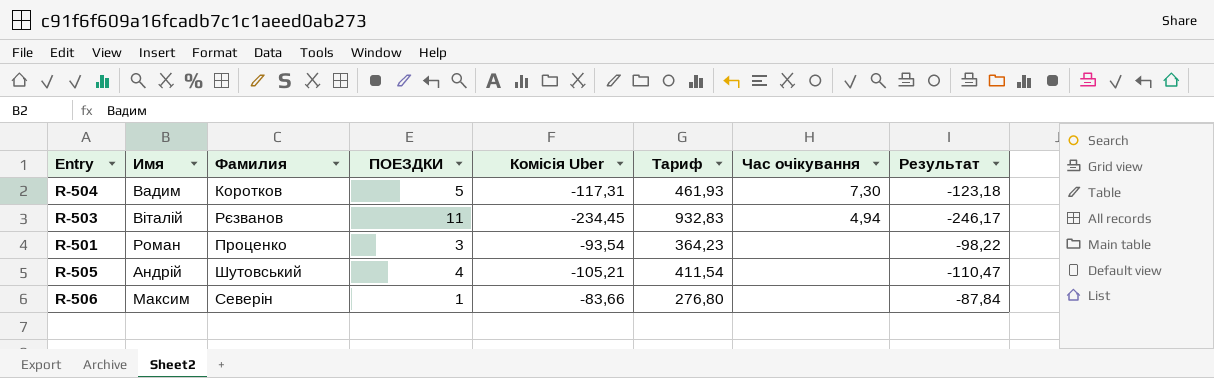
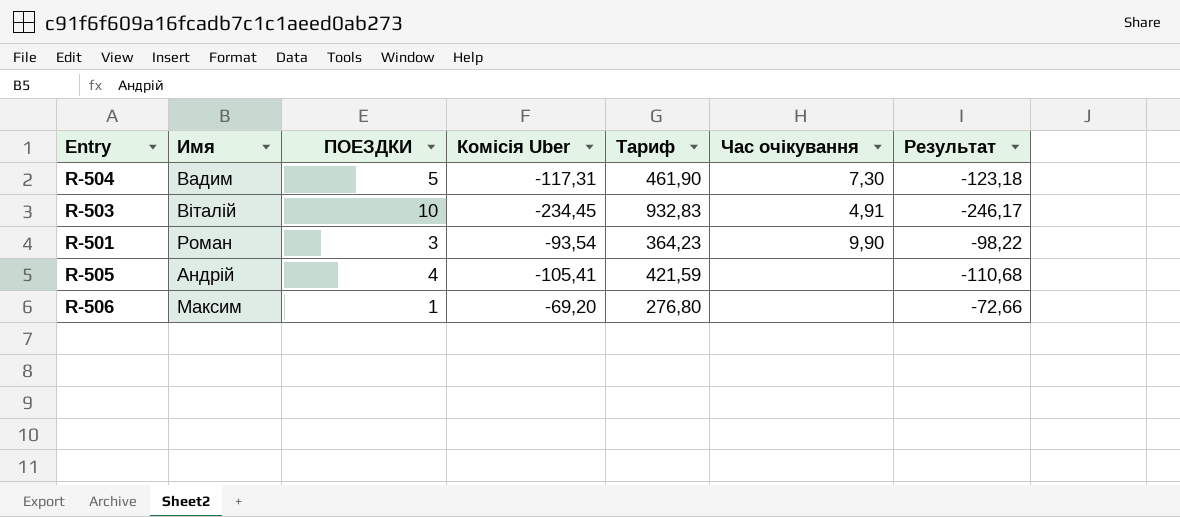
column Фамилия | position: 3 -> none
R-504 | Тариф: 461,93 -> 461,90
R-503 | ПОЕЗДКИ: 11 -> 10
R-503 | Час очікування: 4,94 -> 4,91
R-501 | Час очікування: none -> 9,90
R-505 | Комісія Uber: -105,21 -> -105,41
R-505 | Тариф: 411,54 -> 421,59
R-505 | Результат: -110,47 -> -110,68
R-506 | Комісія Uber: -83,66 -> -69,20
R-506 | Результат: -87,84 -> -72,66

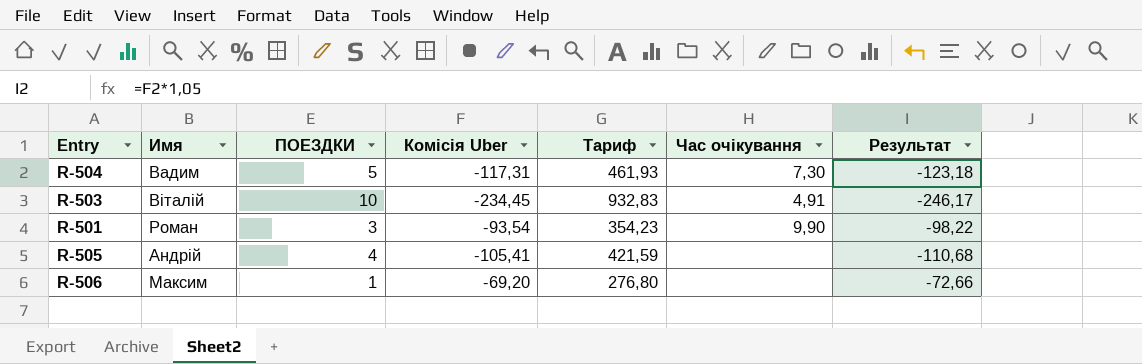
R-504 | Тариф: 461,90 -> 461,93
R-501 | Тариф: 364,23 -> 354,23

